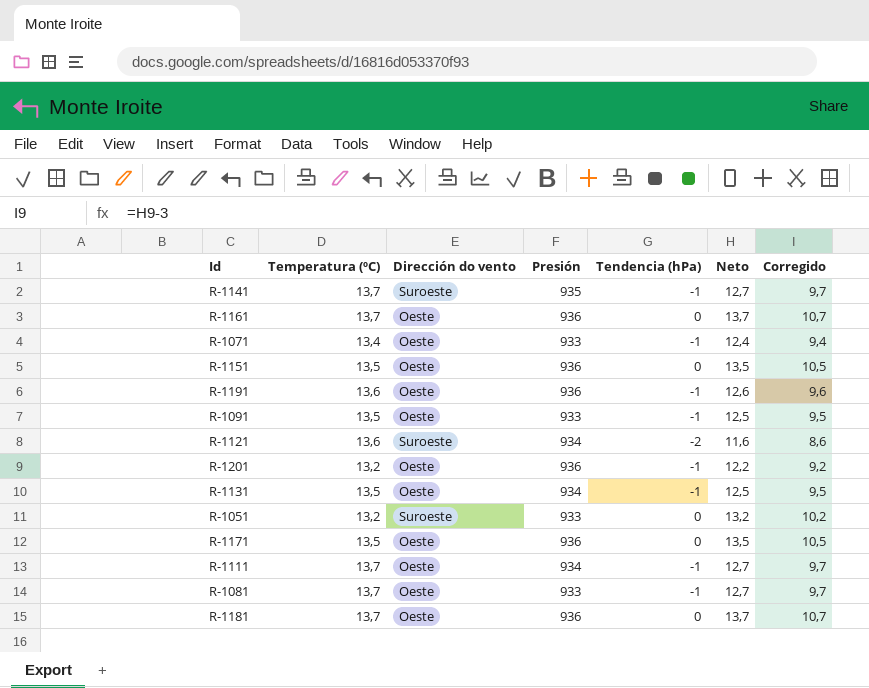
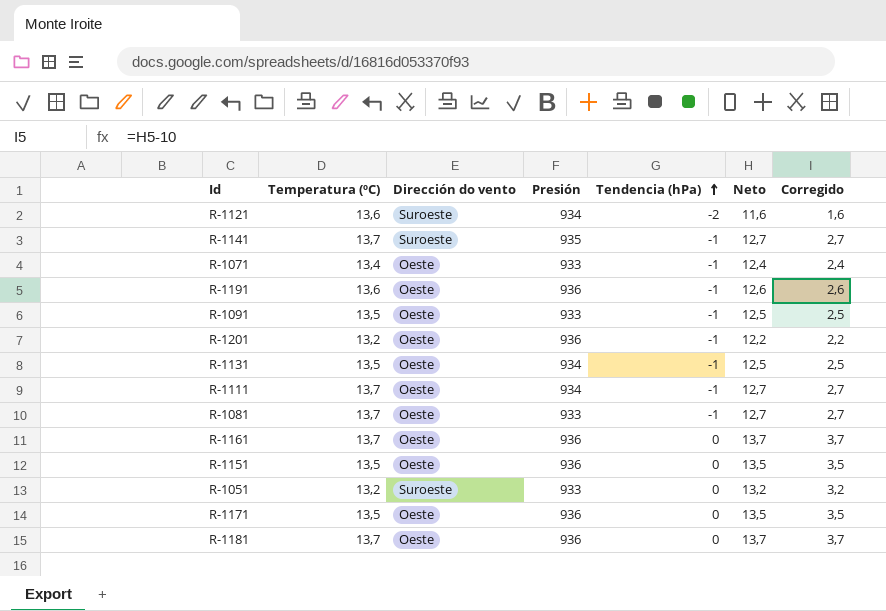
row order: none -> Tendencia (hPa) ascending
column Corregido | formula: [Neto] - 3 -> [Neto] - 10

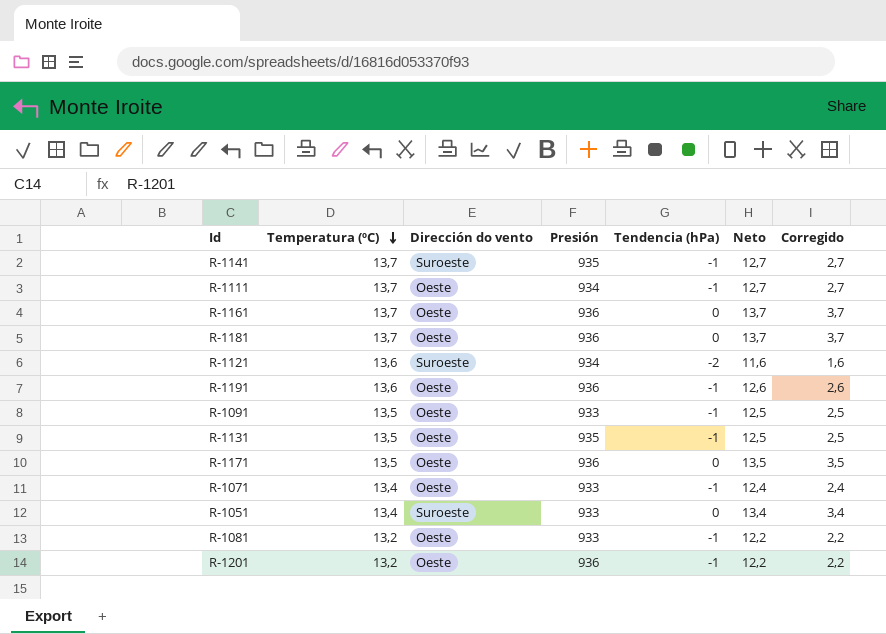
row order: Tendencia (hPa) ascending -> Temperatura (ºC) descending
row R-1151: 13,5 | Oeste | 936 | 0 | 13,5 | 3,5 -> none
R-1131 | Presión: 934 -> 935
R-1051 | Temperatura (ºC): 13,2 -> 13,4
R-1051 | Neto: 13,2 -> 13,4
R-1051 | Corregido: 3,2 -> 3,4
R-1081 | Temperatura (ºC): 13,7 -> 13,2
R-1081 | Neto: 12,7 -> 12,2
R-1081 | Corregido: 2,7 -> 2,2

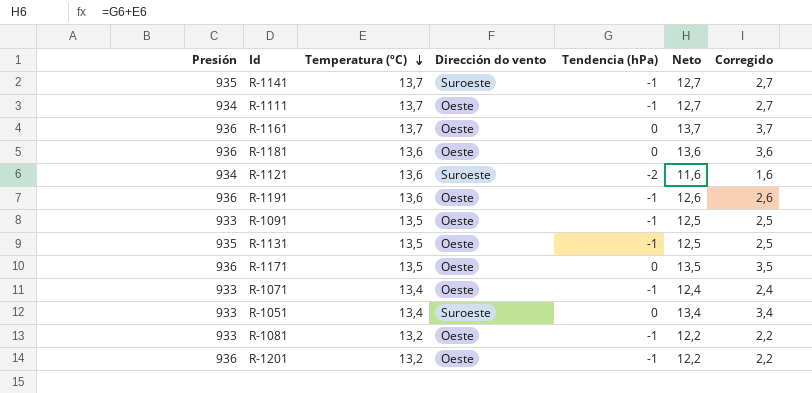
column Presión | position: 4 -> 1
R-1181 | Temperatura (ºC): 13,7 -> 13,6
R-1181 | Neto: 13,7 -> 13,6
R-1181 | Corregido: 3,7 -> 3,6

